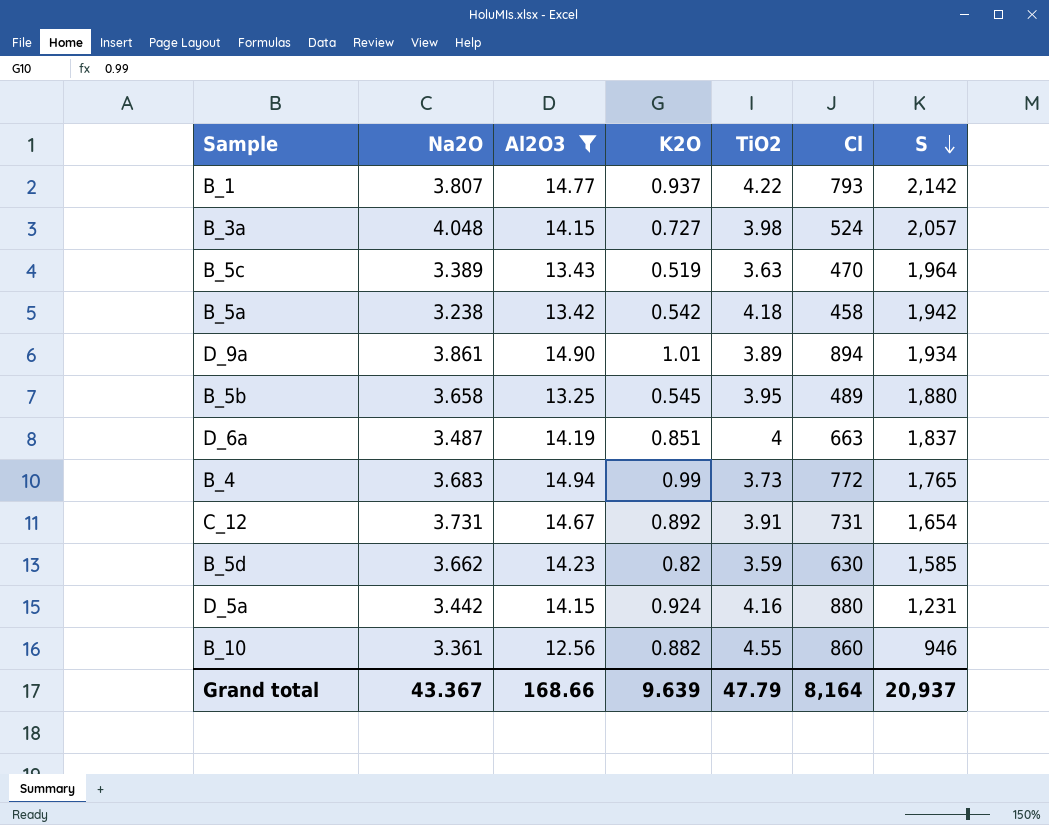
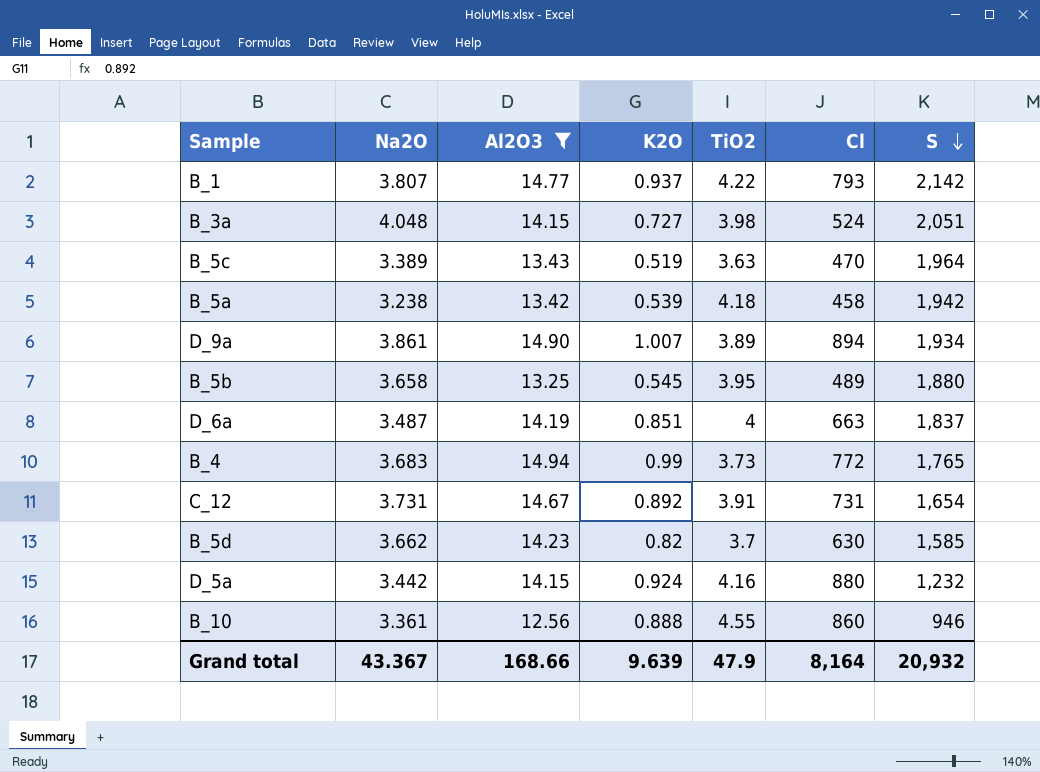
B_3a | S: 2,057 -> 2,051
B_5a | K2O: 0.542 -> 0.539
D_9a | K2O: 1.01 -> 1.007
B_5d | TiO2: 3.59 -> 3.7
D_5a | S: 1,231 -> 1,232
B_10 | K2O: 0.882 -> 0.888
Grand total | TiO2: 47.79 -> 47.9
Grand total | S: 20,937 -> 20,932

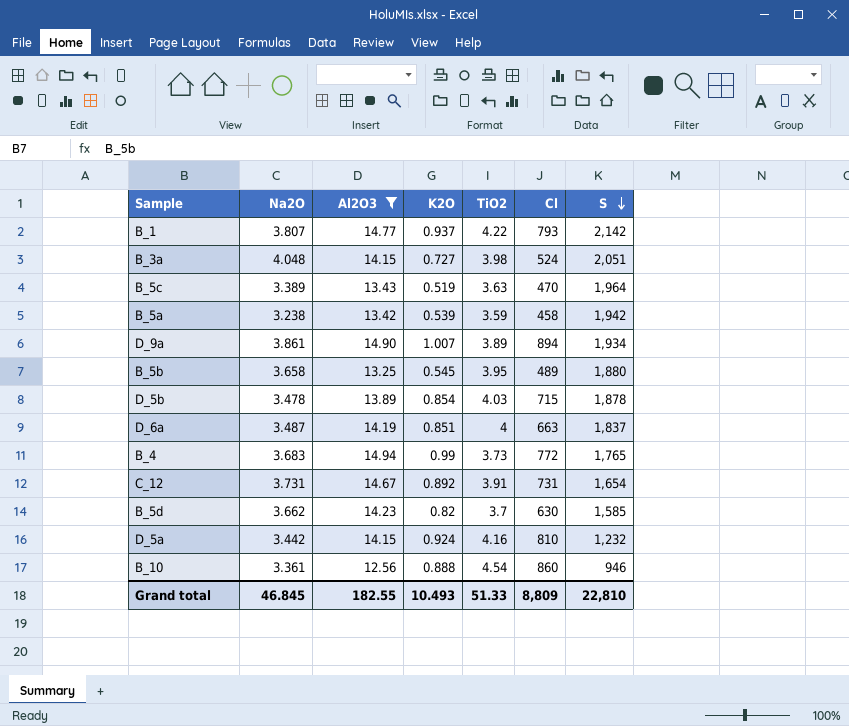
B_5a | TiO2: 4.18 -> 3.59
row D_5b: none -> 3.478 | 13.89 | 0.854 | 4.03 | 715 | 1,878
D_5a | Cl: 880 -> 810
B_10 | TiO2: 4.55 -> 4.54
Grand total | Na2O: 43.367 -> 46.845
Grand total | Al2O3: 168.66 -> 182.55
Grand total | K2O: 9.639 -> 10.493
Grand total | TiO2: 47.9 -> 51.33
Grand total | Cl: 8,164 -> 8,809
Grand total | S: 20,932 -> 22,810

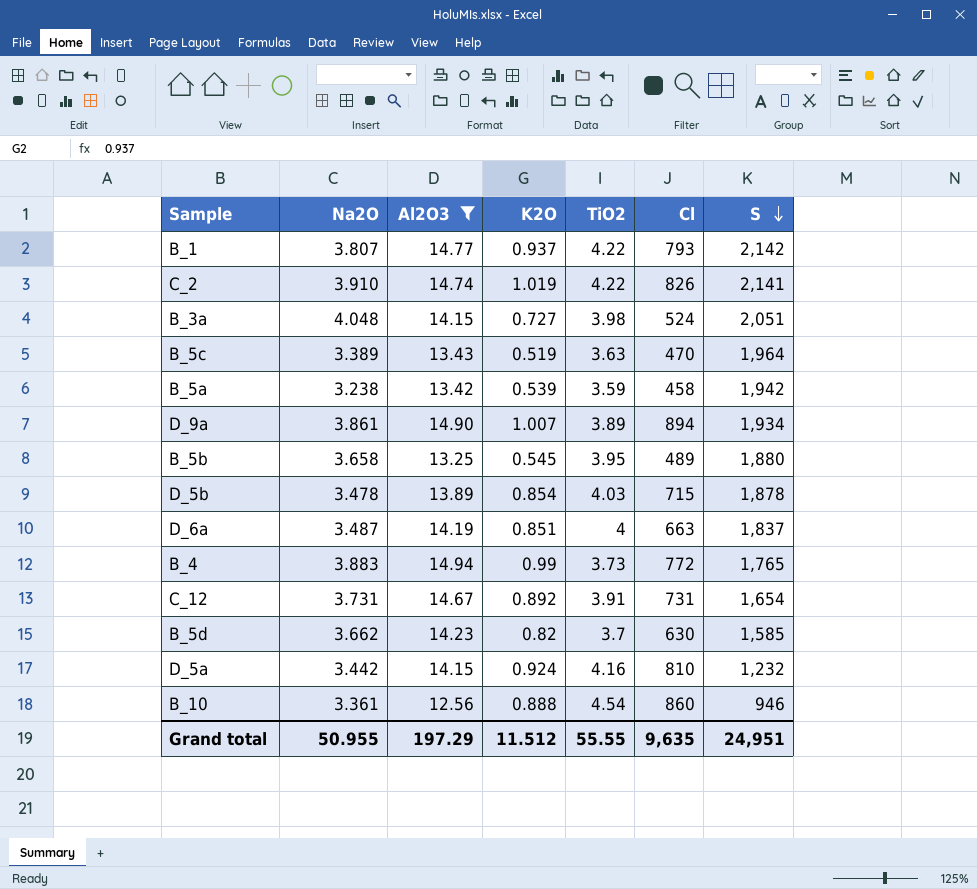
row C_2: none -> 3.910 | 14.74 | 1.019 | 4.22 | 826 | 2,141
B_4 | Na2O: 3.683 -> 3.883
Grand total | Na2O: 46.845 -> 50.955
Grand total | Al2O3: 182.55 -> 197.29
Grand total | K2O: 10.493 -> 11.512
Grand total | TiO2: 51.33 -> 55.55
Grand total | Cl: 8,809 -> 9,635
Grand total | S: 22,810 -> 24,951

